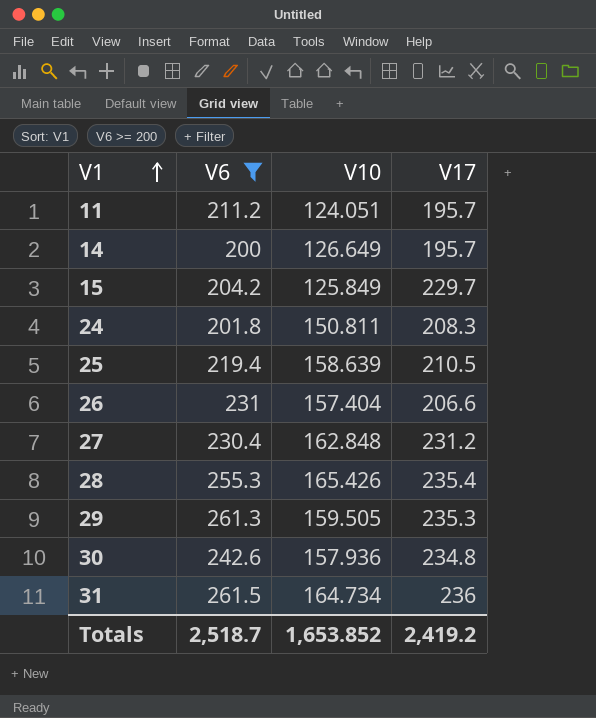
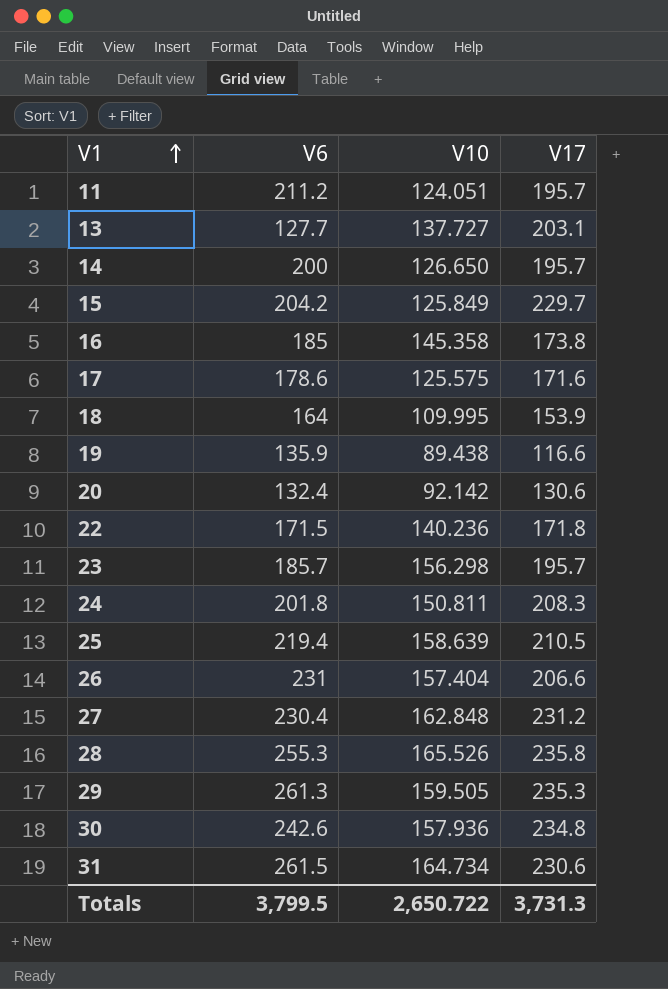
filter: V6 >= 200 -> none
14 | V10: 126.649 -> 126.650
28 | V10: 165.426 -> 165.526
28 | V17: 235.4 -> 235.8
31 | V17: 236 -> 230.6
Totals | V6: 2,518.7 -> 3,799.5
Totals | V10: 1,653.852 -> 2,650.722
Totals | V17: 2,419.2 -> 3,731.3

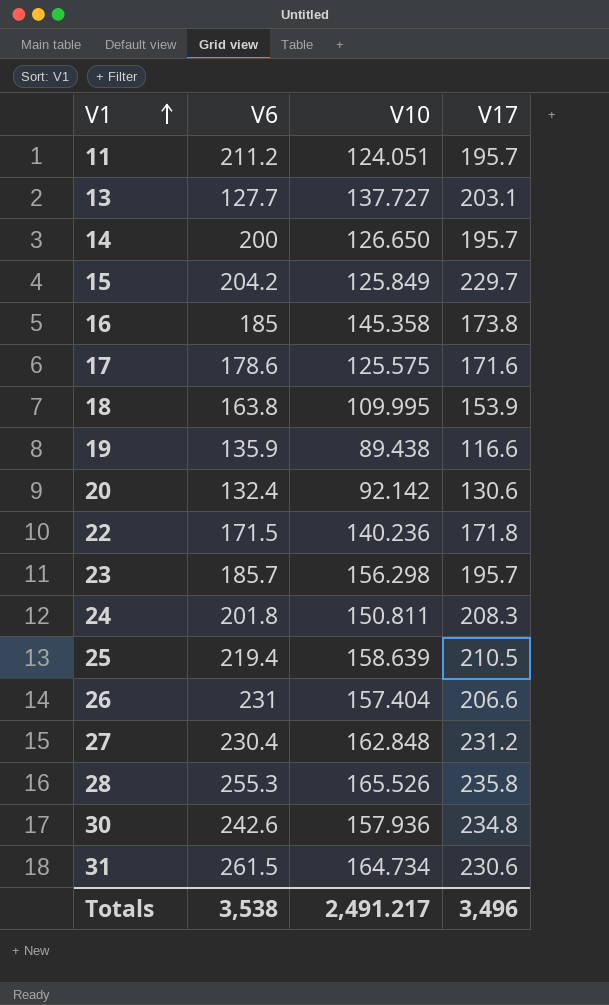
row 29: 261.3 | 159.505 | 235.3 -> none
18 | V6: 164 -> 163.8
Totals | V6: 3,799.5 -> 3,538
Totals | V10: 2,650.722 -> 2,491.217
Totals | V17: 3,731.3 -> 3,496

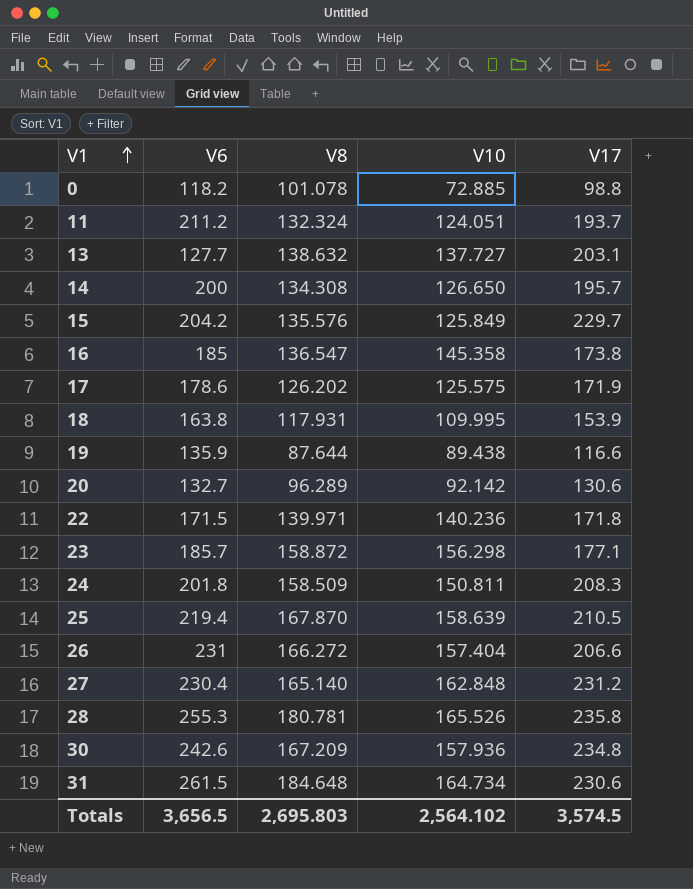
column V8 | position: none -> 3
row 0: none -> 118.2 | 101.078 | 72.885 | 98.8
11 | V17: 195.7 -> 193.7
17 | V17: 171.6 -> 171.9
20 | V6: 132.4 -> 132.7
23 | V17: 195.7 -> 177.1
Totals | V6: 3,538 -> 3,656.5
Totals | V10: 2,491.217 -> 2,564.102
Totals | V17: 3,496 -> 3,574.5

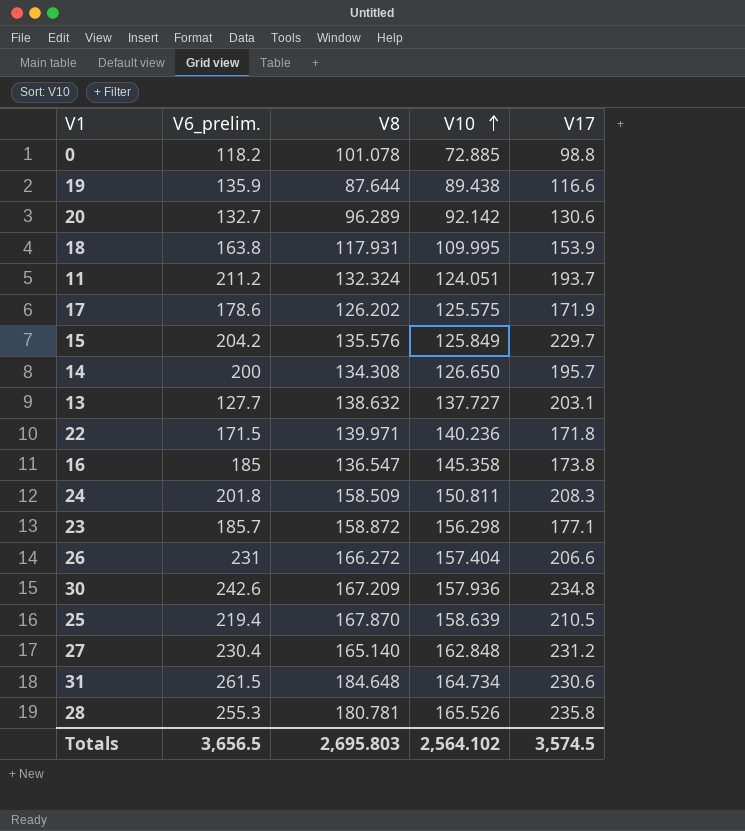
row order: V1 ascending -> V10 ascending
column name: V6 -> V6_prelim.

